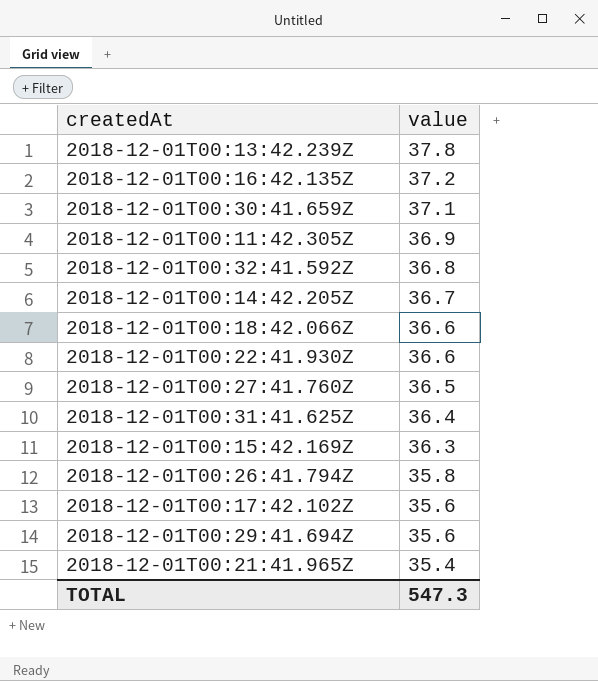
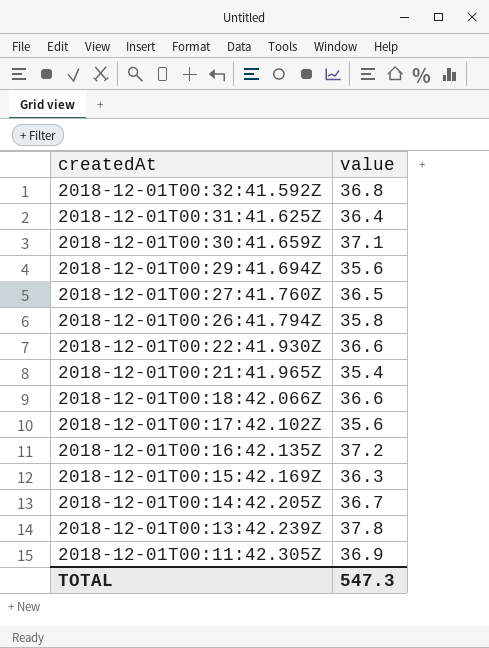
row order: value descending -> createdAt descending

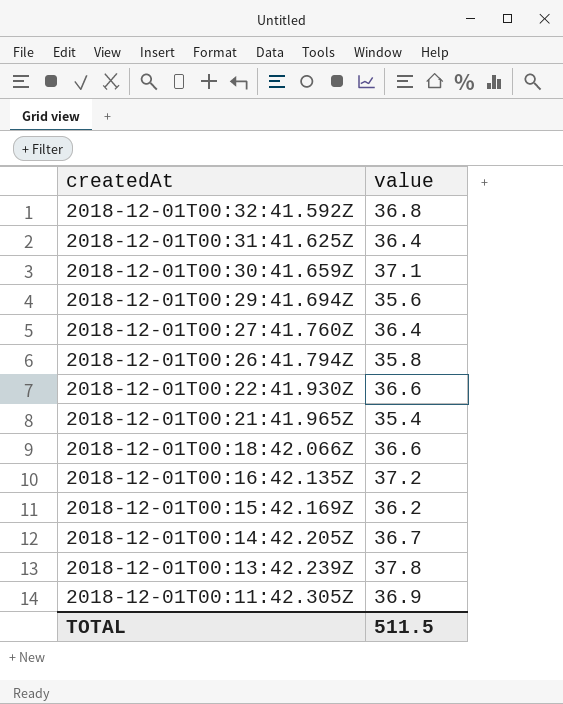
row 2018-12-01T00:17:42.102Z: 35.6 -> none
2018-12-01T00:27:41.760Z | value: 36.5 -> 36.4
2018-12-01T00:15:42.169Z | value: 36.3 -> 36.2
TOTAL | value: 547.3 -> 511.5

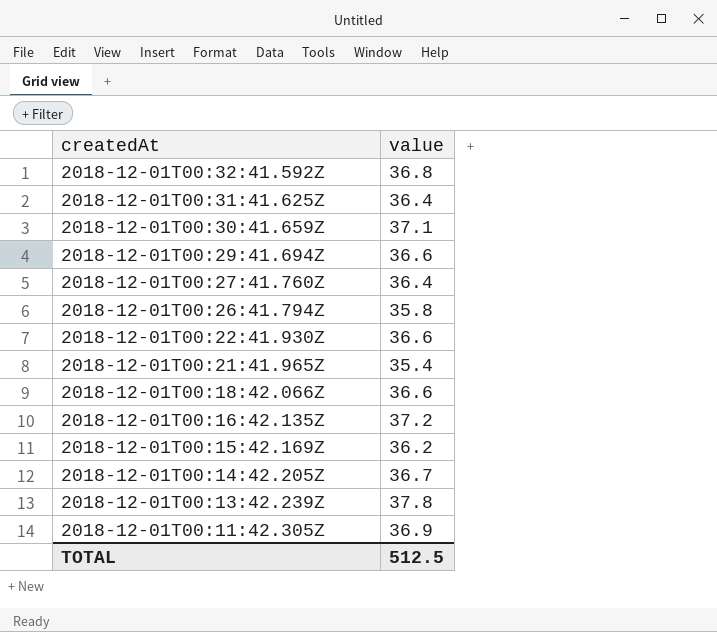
2018-12-01T00:29:41.694Z | value: 35.6 -> 36.6
TOTAL | value: 511.5 -> 512.5

